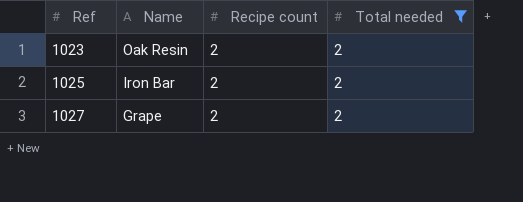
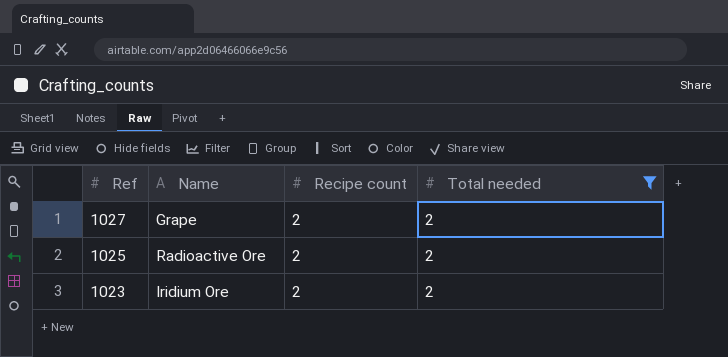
row order: Ref ascending -> Ref descending
1025 | Name: Iron Bar -> Radioactive Ore
1023 | Name: Oak Resin -> Iridium Ore

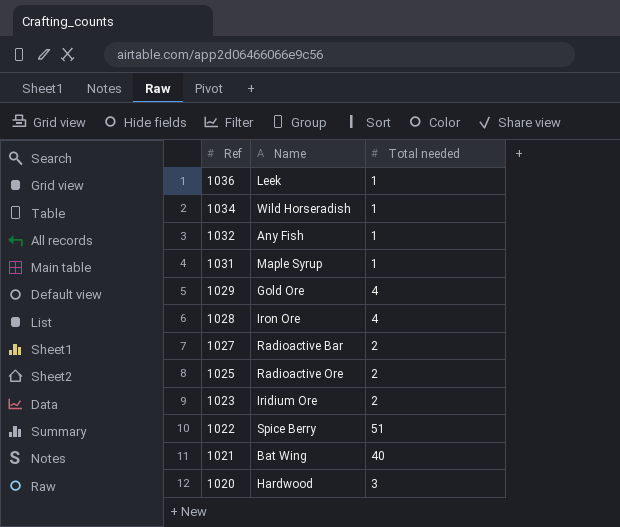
filter: Total needed = 2 -> none
column Recipe count | position: 3 -> none
1027 | Name: Grape -> Radioactive Bar

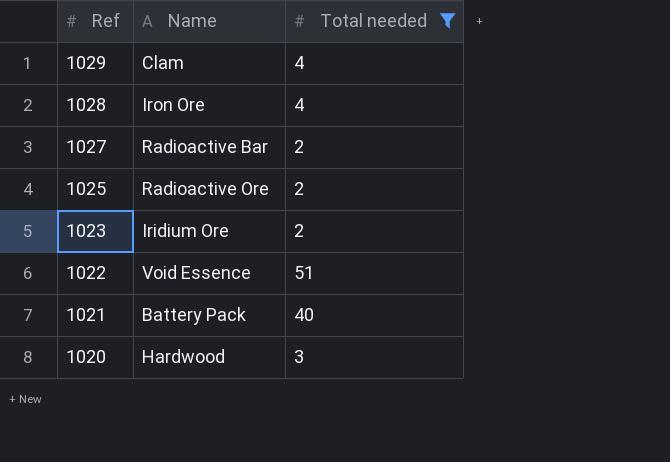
filter: none -> Total needed != 1
1029 | Name: Gold Ore -> Clam
1022 | Name: Spice Berry -> Void Essence
1021 | Name: Bat Wing -> Battery Pack

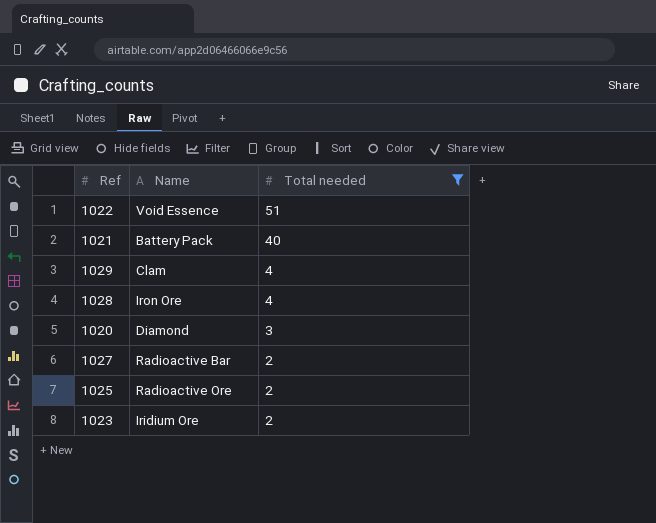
row order: Ref descending -> Total needed descending
1020 | Name: Hardwood -> Diamond

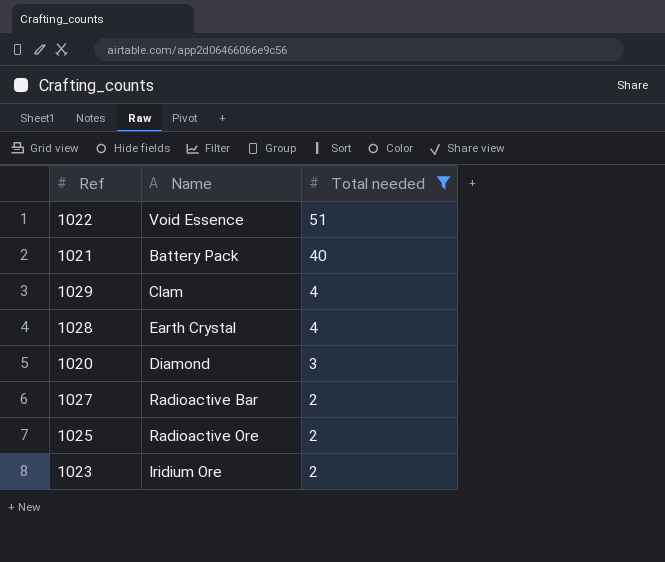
1028 | Name: Iron Ore -> Earth Crystal

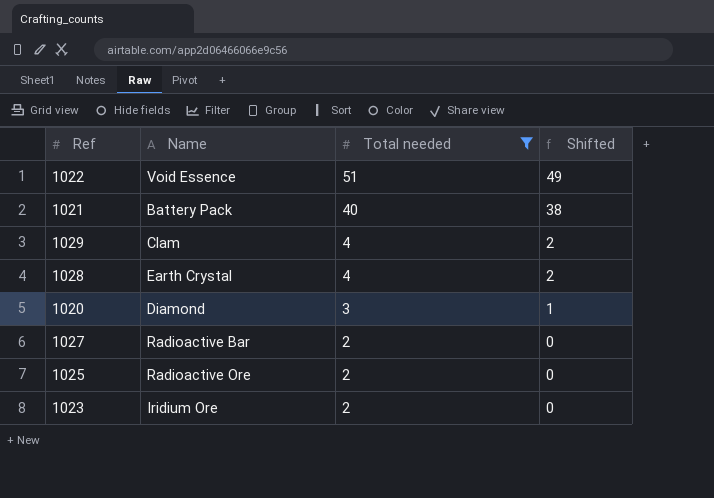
column Shifted | formula: none -> [Total needed] - 2

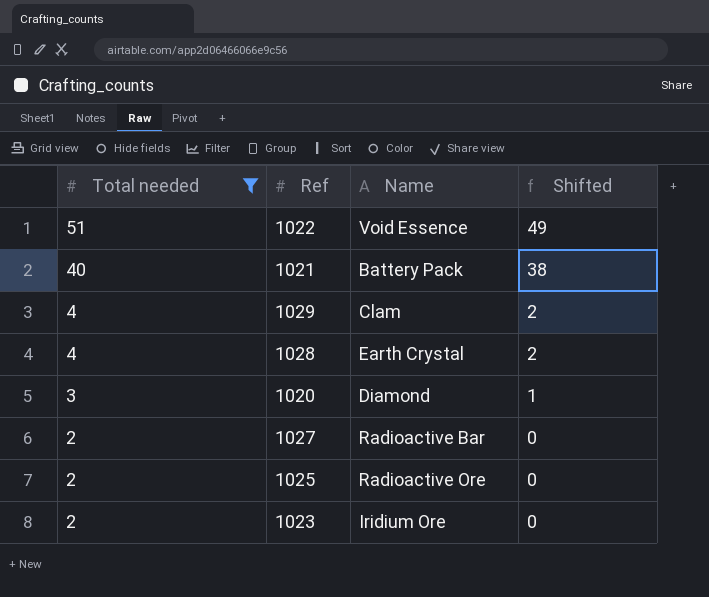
column Total needed | position: 3 -> 1

